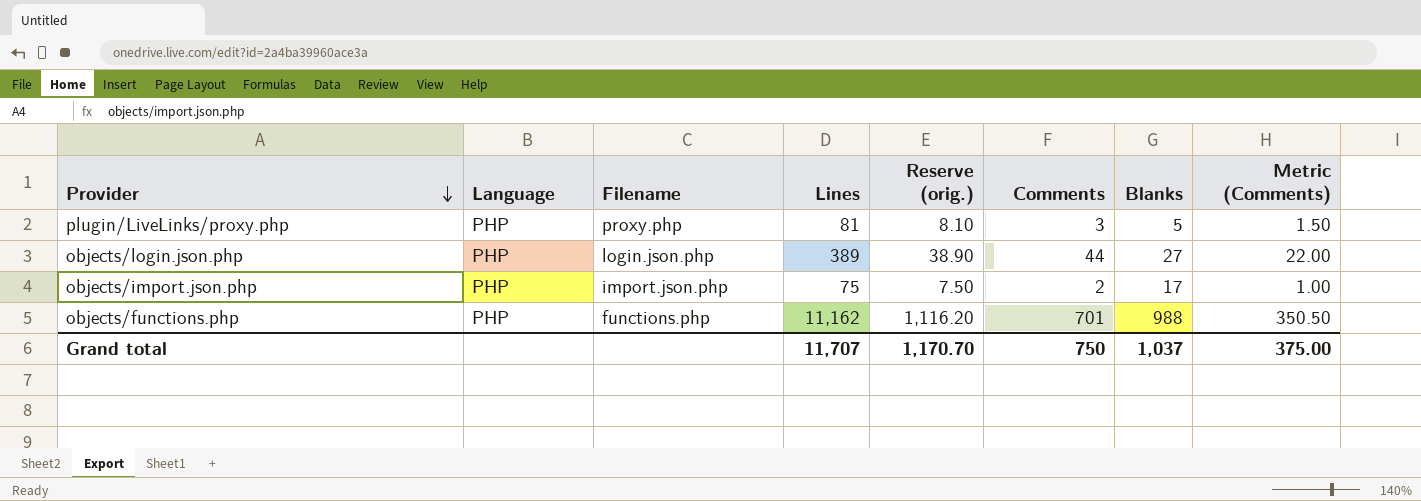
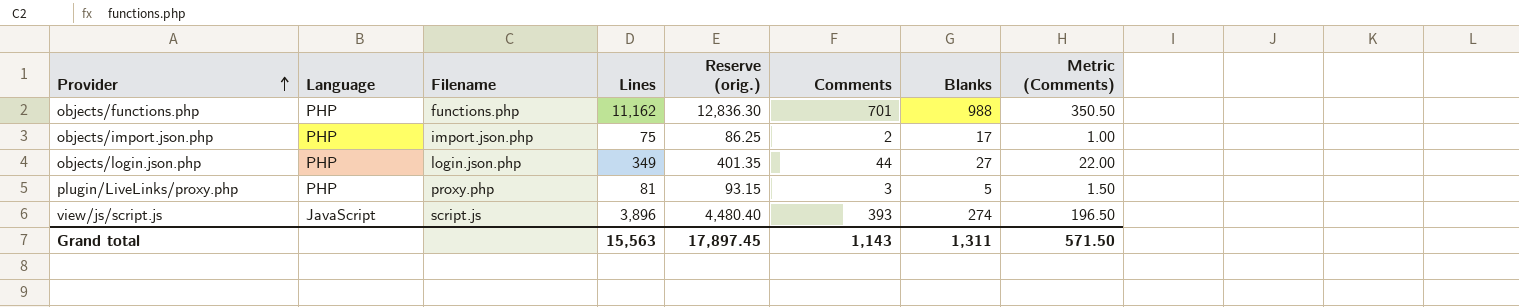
row order: Provider descending -> Provider ascending
column Reserve (orig.) | formula: [Lines] * 0.1 -> [Lines] * 1.15
objects/login.json.php | Lines: 389 -> 349
row view/js/script.js: none -> JavaScript | script.js | 3,896 | 4,480.40 | 393 | 274 | 196.50
Grand total | Lines: 11,707 -> 15,563
Grand total | Reserve (orig.): 1,170.70 -> 17,897.45
Grand total | Comments: 750 -> 1,143
Grand total | Blanks: 1,037 -> 1,311
Grand total | Metric (Comments): 375.00 -> 571.50

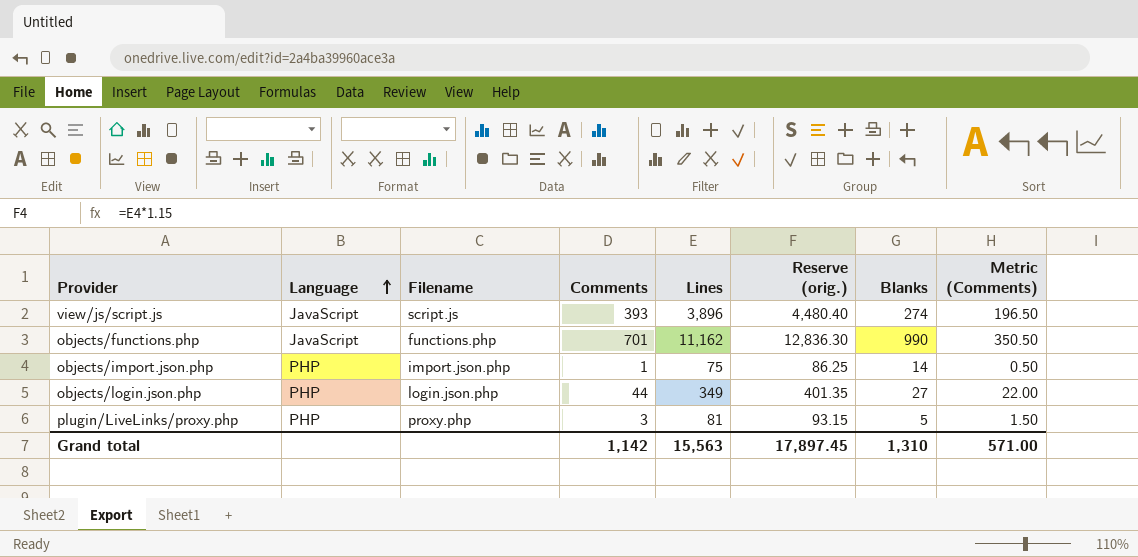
row order: Provider ascending -> Language ascending
column Comments | position: 6 -> 4
objects/functions.php | Language: PHP -> JavaScript
objects/functions.php | Blanks: 988 -> 990
objects/import.json.php | Comments: 2 -> 1
objects/import.json.php | Blanks: 17 -> 14
objects/import.json.php | Metric (Comments): 1.00 -> 0.50
Grand total | Comments: 1,143 -> 1,142
Grand total | Blanks: 1,311 -> 1,310
Grand total | Metric (Comments): 571.50 -> 571.00

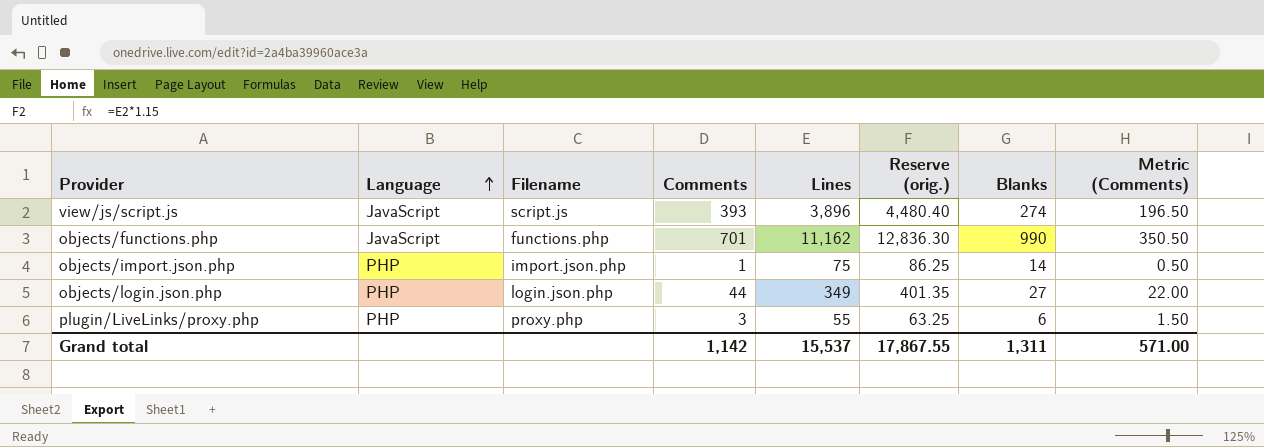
plugin/LiveLinks/proxy.php | Lines: 81 -> 55
plugin/LiveLinks/proxy.php | Reserve (orig.): 93.15 -> 63.25
plugin/LiveLinks/proxy.php | Blanks: 5 -> 6
Grand total | Lines: 15,563 -> 15,537
Grand total | Reserve (orig.): 17,897.45 -> 17,867.55
Grand total | Blanks: 1,310 -> 1,311

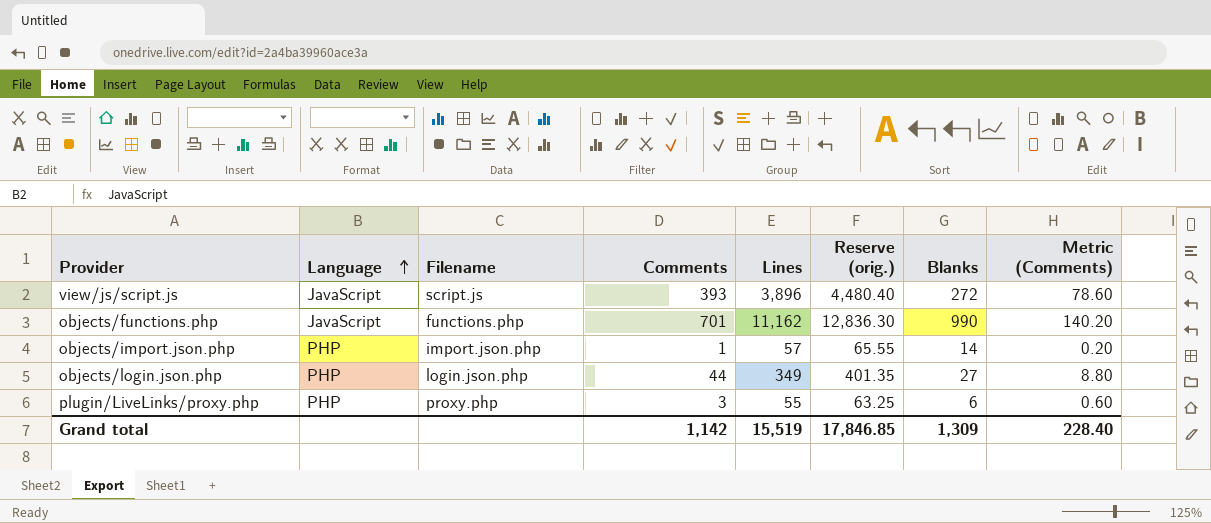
column Metric (Comments) | formula: [Comments] * 0.5 -> [Comments] * 0.2
view/js/script.js | Blanks: 274 -> 272
objects/import.json.php | Lines: 75 -> 57
objects/import.json.php | Reserve (orig.): 86.25 -> 65.55
Grand total | Lines: 15,537 -> 15,519
Grand total | Reserve (orig.): 17,867.55 -> 17,846.85
Grand total | Blanks: 1,311 -> 1,309
Grand total | Metric (Comments): 571.00 -> 228.40

